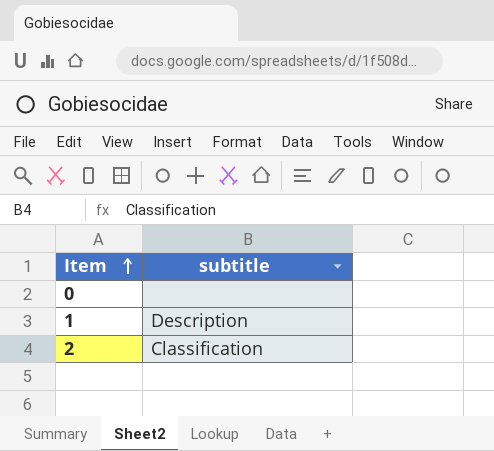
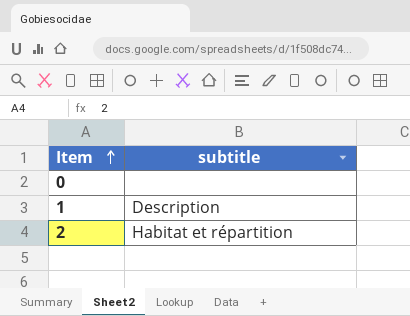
2 | subtitle: Classification -> Habitat et répartition

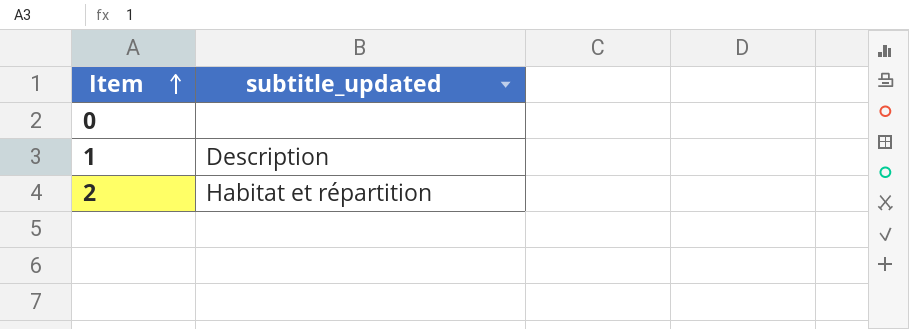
column name: subtitle -> subtitle_updated

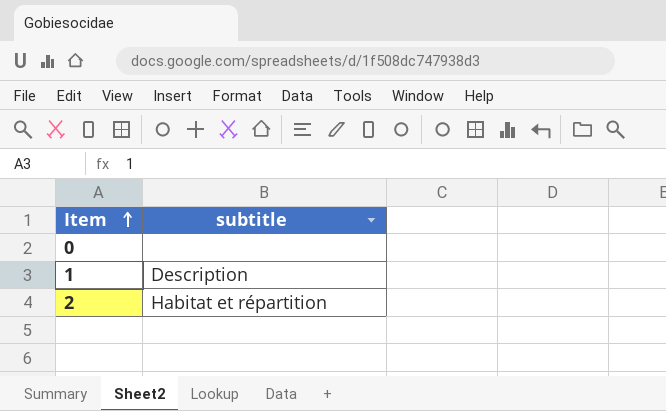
column name: subtitle_updated -> subtitle

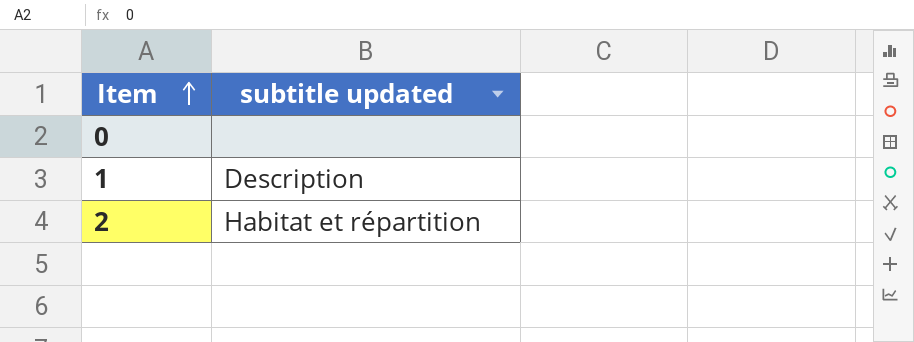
column name: subtitle -> subtitle updated

